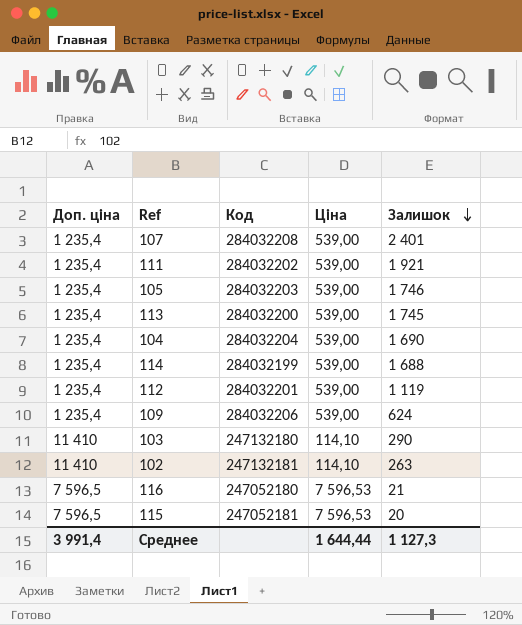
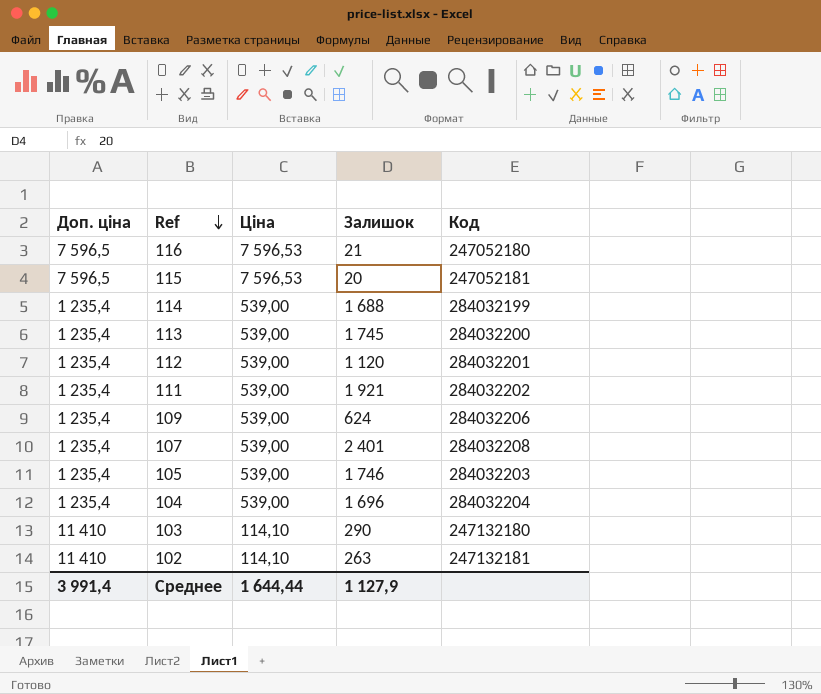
row order: Залишок descending -> Ref descending
column Код | position: 3 -> 5
112 | Залишок: 1 119 -> 1 120
104 | Залишок: 1 690 -> 1 696
Среднее | Залишок: 1 127,3 -> 1 127,9

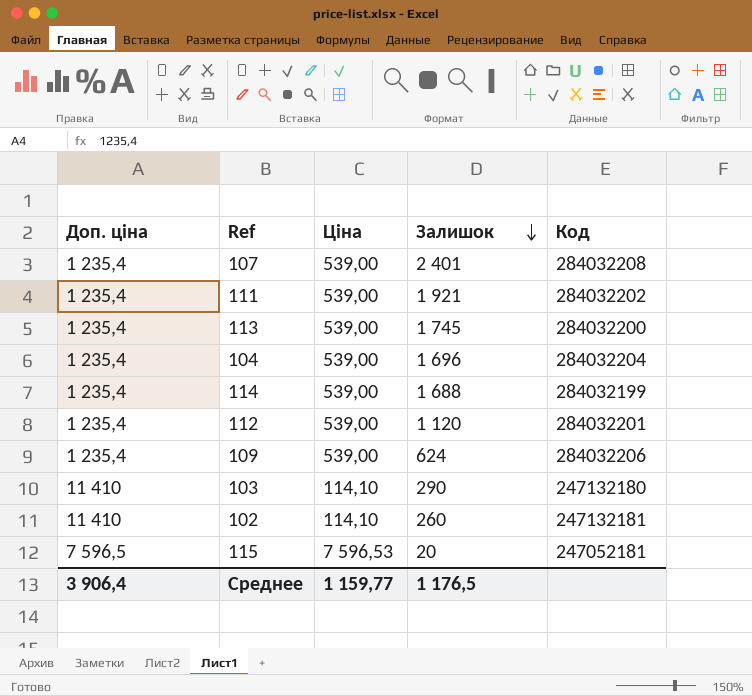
row order: Ref descending -> Залишок descending
row 116: 7 596,5 | 7 596,53 | 21 | 247052180 -> none
row 105: 1 235,4 | 539,00 | 1 746 | 284032203 -> none
102 | Залишок: 263 -> 260
Среднее | Доп. ціна: 3 991,4 -> 3 906,4
Среднее | Ціна: 1 644,44 -> 1 159,77
Среднее | Залишок: 1 127,9 -> 1 176,5

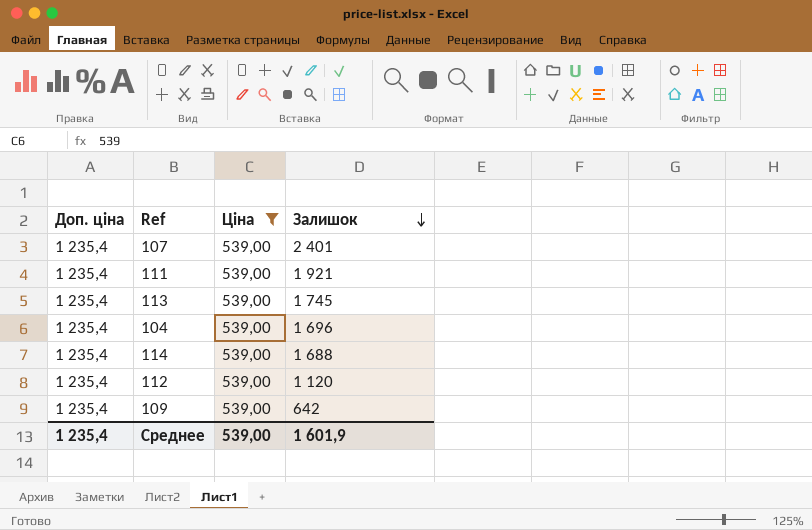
filter: none -> Ціна = 539,00
column Код | position: 5 -> none
109 | Залишок: 624 -> 642
Среднее | Доп. ціна: 3 906,4 -> 1 235,4
Среднее | Ціна: 1 159,77 -> 539,00
Среднее | Залишок: 1 176,5 -> 1 601,9

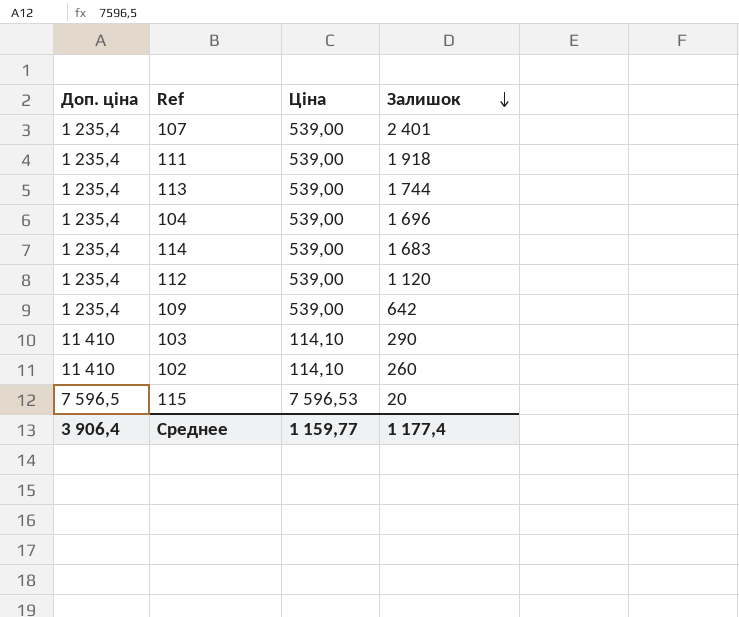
filter: Ціна = 539,00 -> none
111 | Залишок: 1 921 -> 1 918
113 | Залишок: 1 745 -> 1 744
114 | Залишок: 1 688 -> 1 683
Среднее | Доп. ціна: 1 235,4 -> 3 906,4
Среднее | Ціна: 539,00 -> 1 159,77
Среднее | Залишок: 1 601,9 -> 1 177,4

